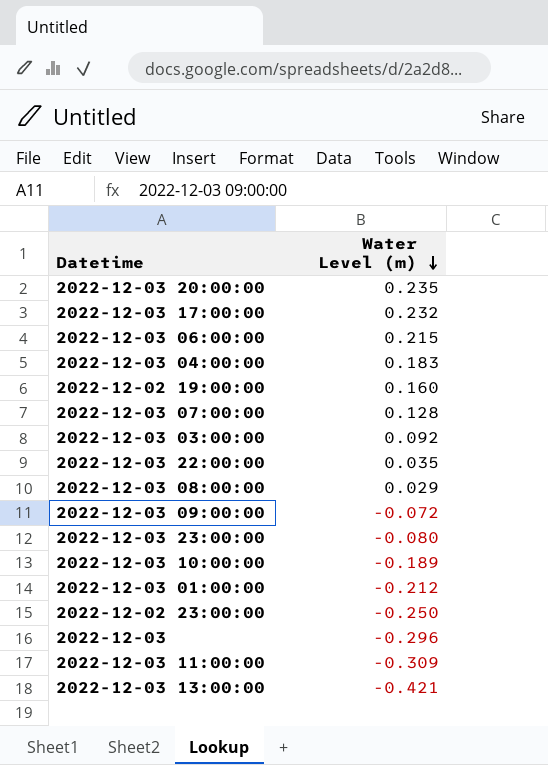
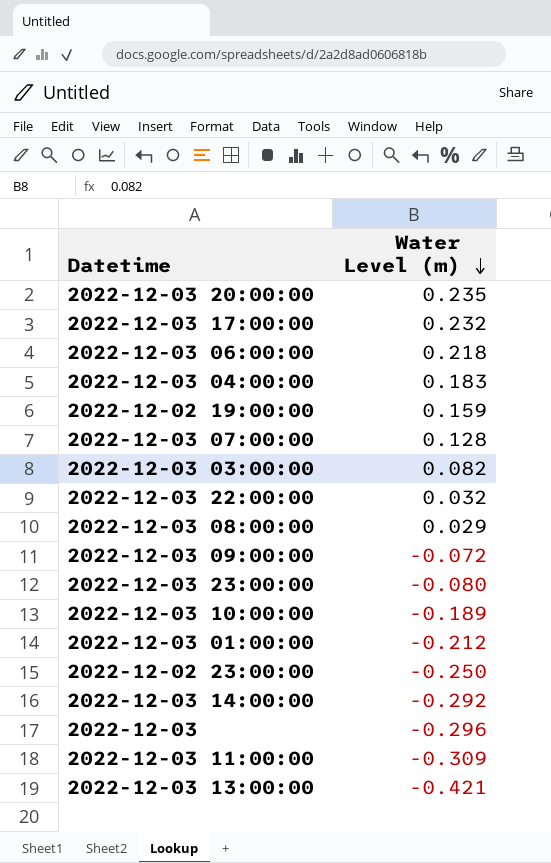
2022-12-03 06:00:00 | Water Level (m): 0.215 -> 0.218
2022-12-02 19:00:00 | Water Level (m): 0.160 -> 0.159
2022-12-03 03:00:00 | Water Level (m): 0.092 -> 0.082
2022-12-03 22:00:00 | Water Level (m): 0.035 -> 0.032
row 2022-12-03 14:00:00: none -> -0.292

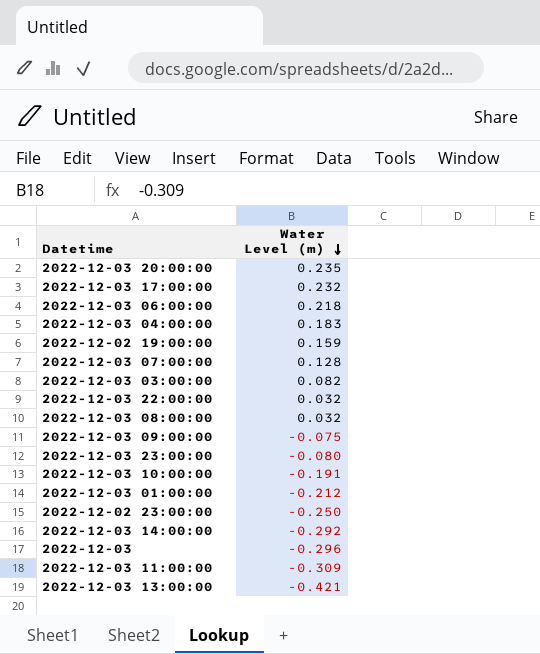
2022-12-03 08:00:00 | Water Level (m): 0.029 -> 0.032
2022-12-03 09:00:00 | Water Level (m): -0.072 -> -0.075
2022-12-03 10:00:00 | Water Level (m): -0.189 -> -0.191

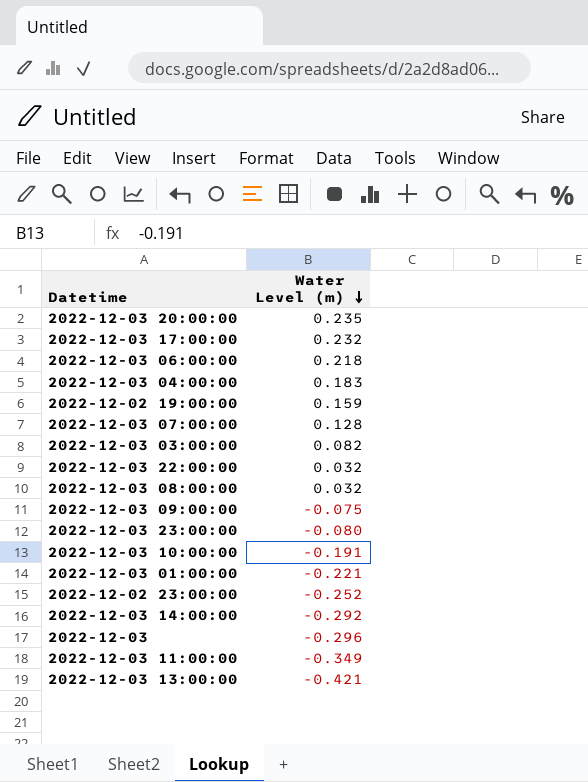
2022-12-03 01:00:00 | Water Level (m): -0.212 -> -0.221
2022-12-02 23:00:00 | Water Level (m): -0.250 -> -0.252
2022-12-03 11:00:00 | Water Level (m): -0.309 -> -0.349

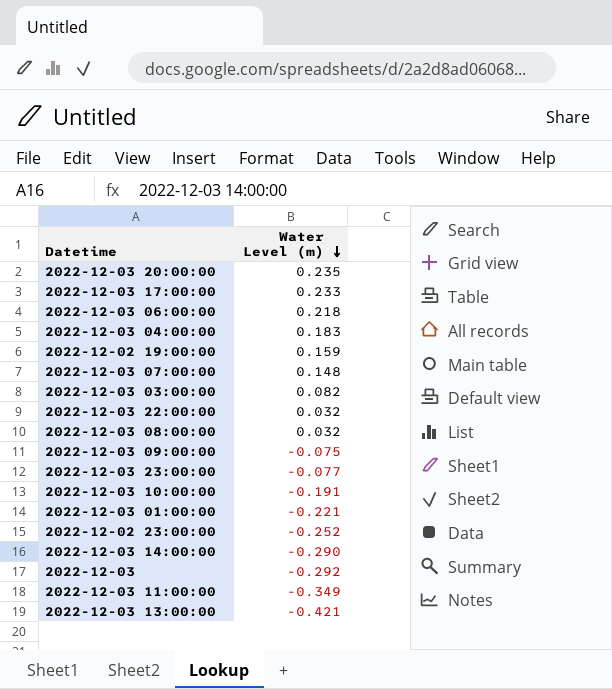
2022-12-03 17:00:00 | Water Level (m): 0.232 -> 0.233
2022-12-03 07:00:00 | Water Level (m): 0.128 -> 0.148
2022-12-03 23:00:00 | Water Level (m): -0.080 -> -0.077
2022-12-03 14:00:00 | Water Level (m): -0.292 -> -0.290
2022-12-03 | Water Level (m): -0.296 -> -0.292

